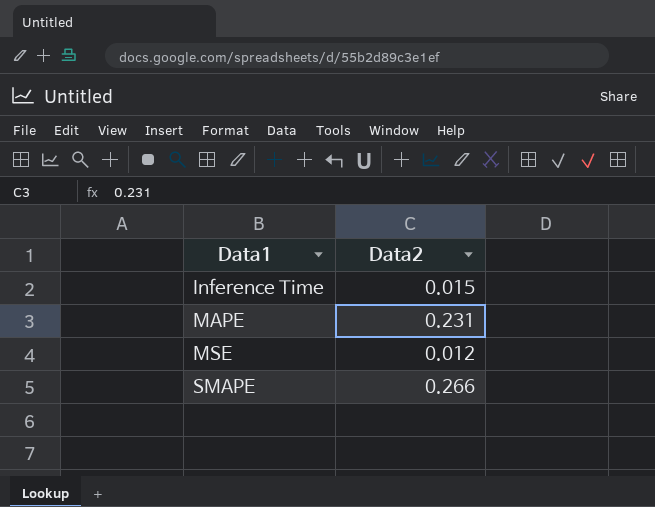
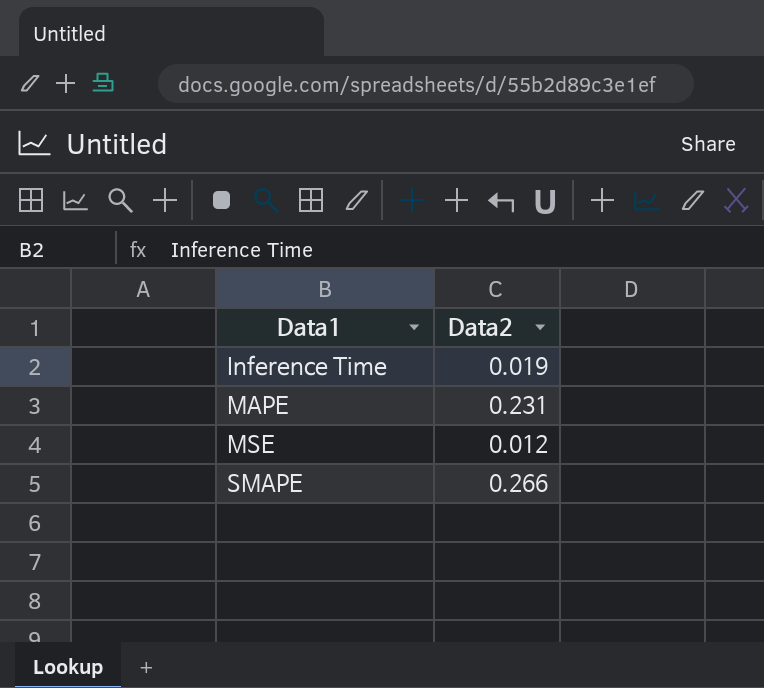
Inference Time | Data2: 0.015 -> 0.019

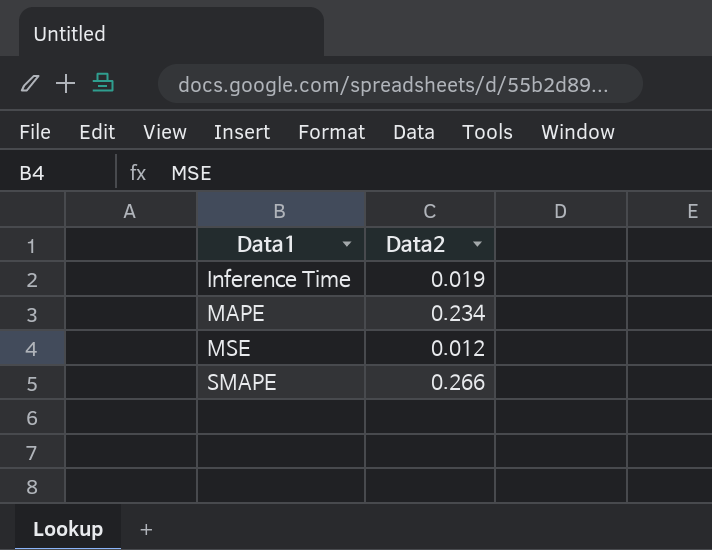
MAPE | Data2: 0.231 -> 0.234

